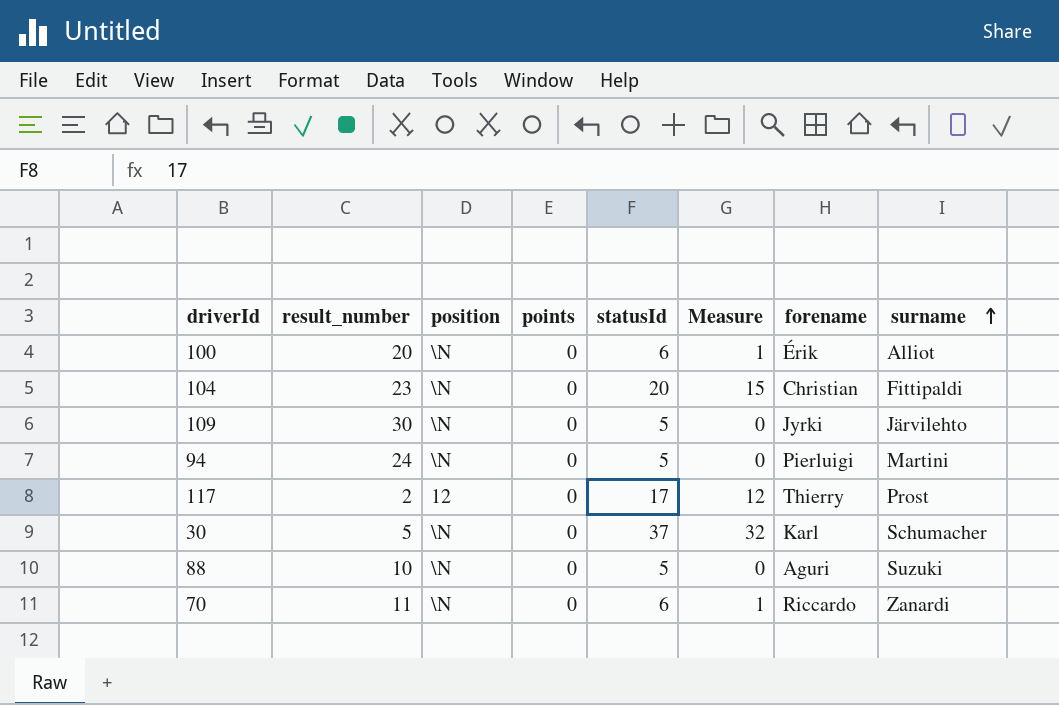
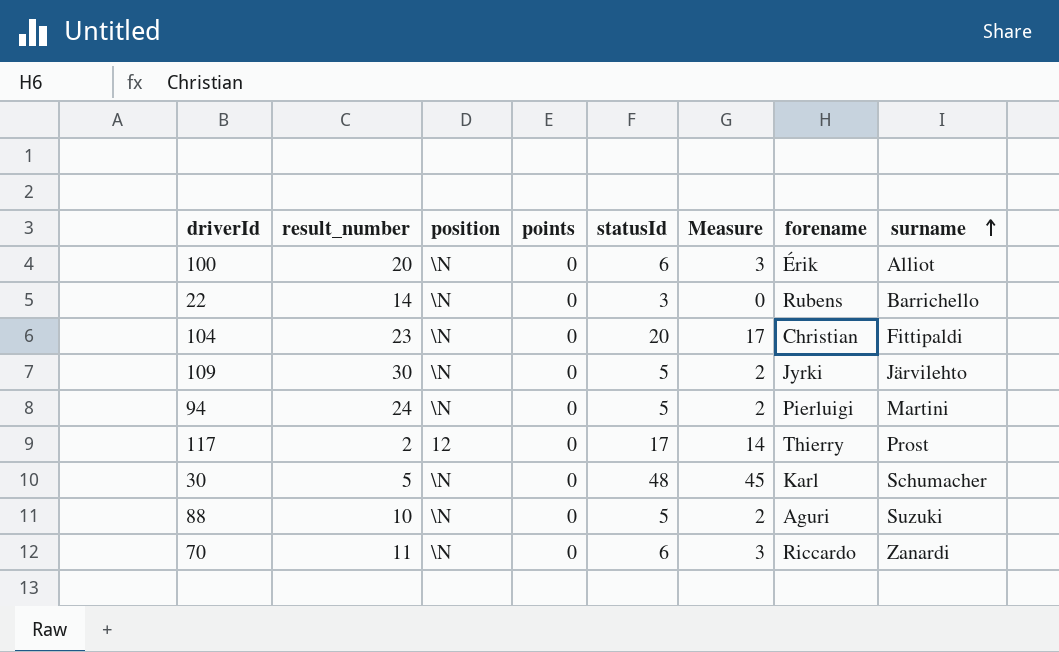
column Measure | formula: [statusId] - 5 -> [statusId] - 3
row 22: none -> 14 | \N | 0 | 3 | 0 | Rubens | Barrichello
30 | statusId: 37 -> 48

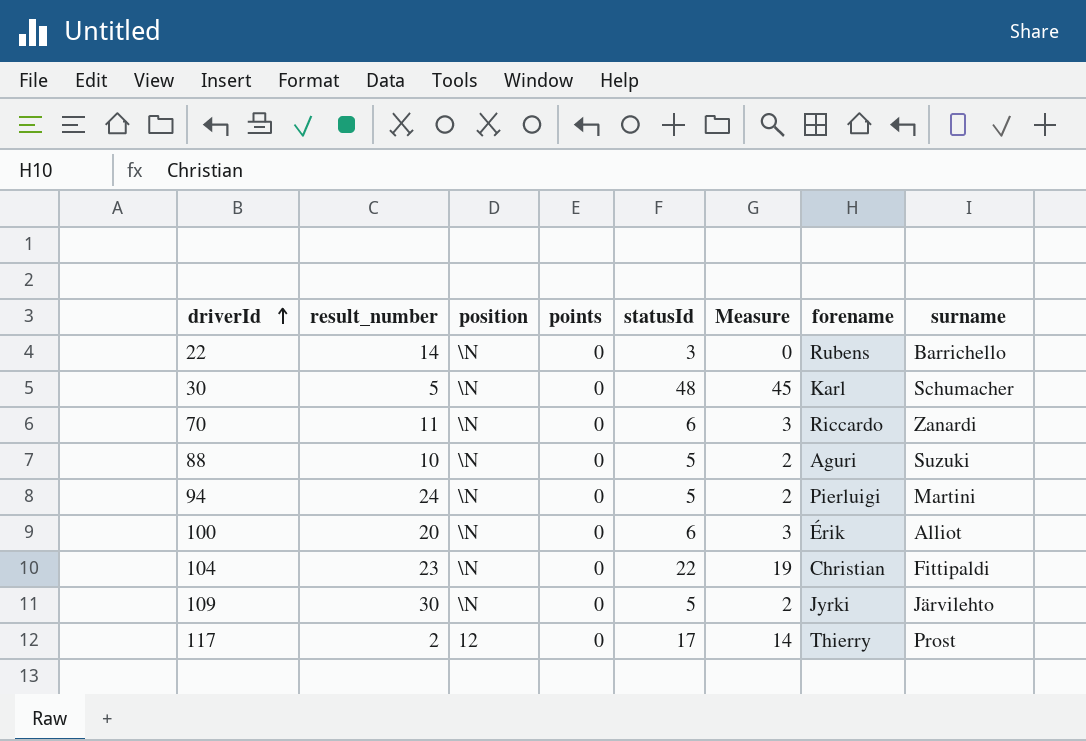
row order: surname ascending -> driverId ascending
104 | statusId: 20 -> 22
104 | Measure: 17 -> 19

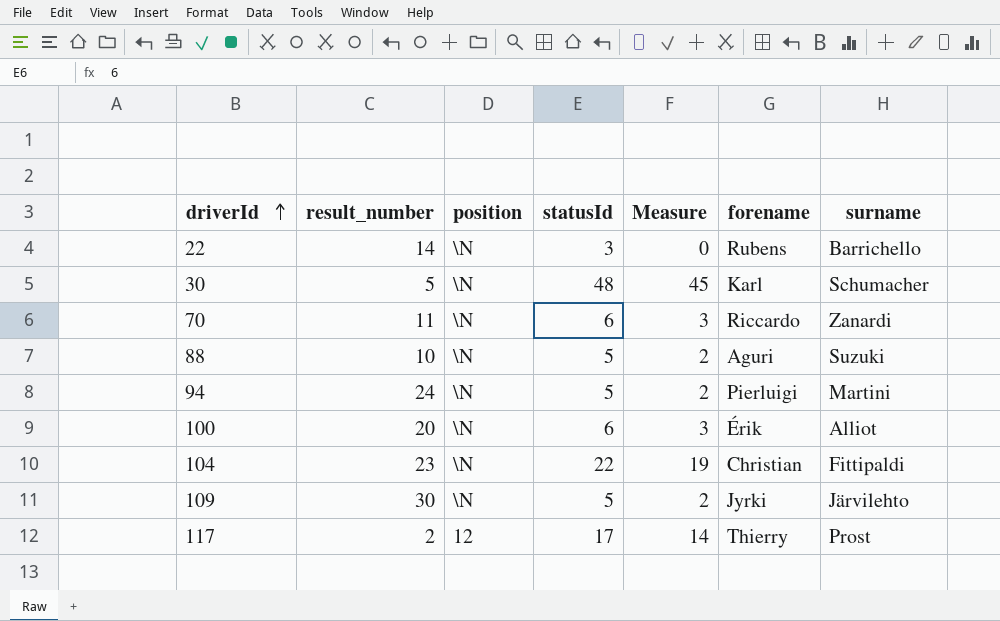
column points | position: 4 -> none

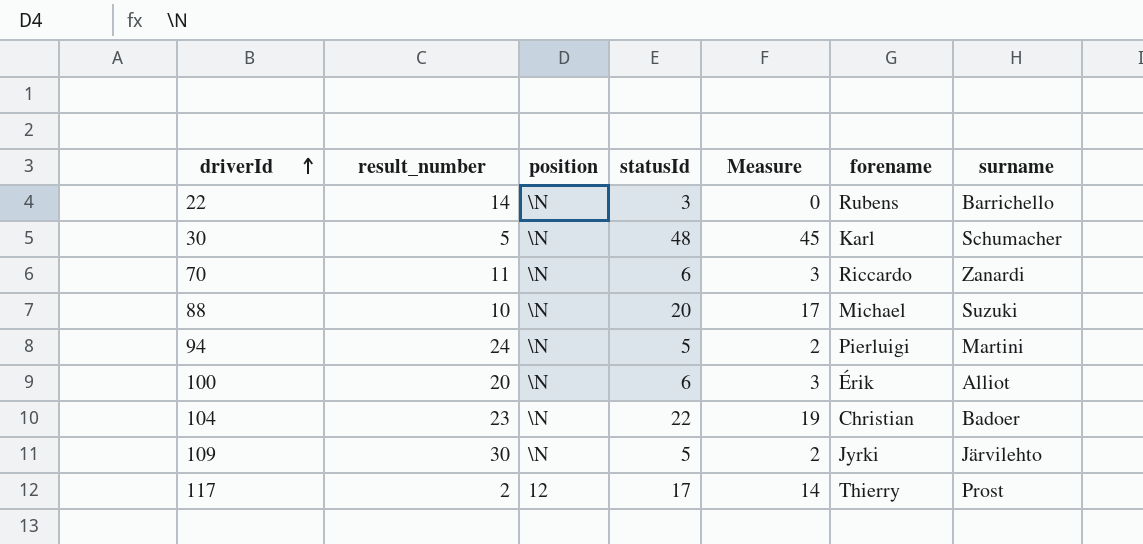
88 | statusId: 5 -> 20
88 | Measure: 2 -> 17
88 | forename: Aguri -> Michael
104 | surname: Fittipaldi -> Badoer

